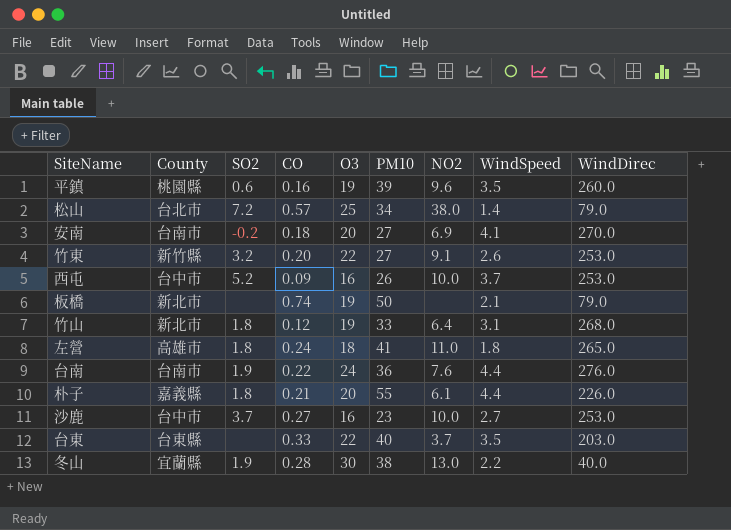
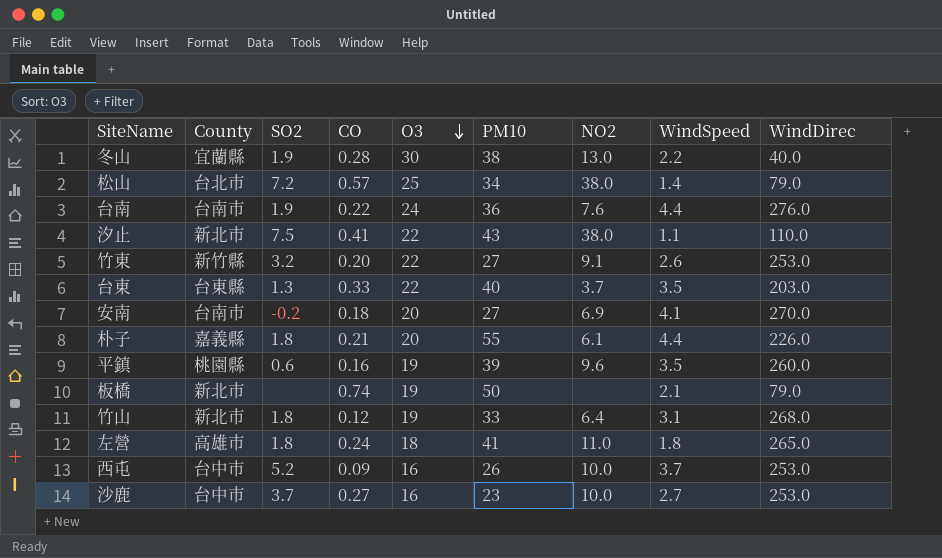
row order: none -> O3 descending
row 汐止: none -> 新北市 | 7.5 | 0.41 | 22 | 43 | 38.0 | 1.1 | 110.0
台東 | SO2: none -> 1.3

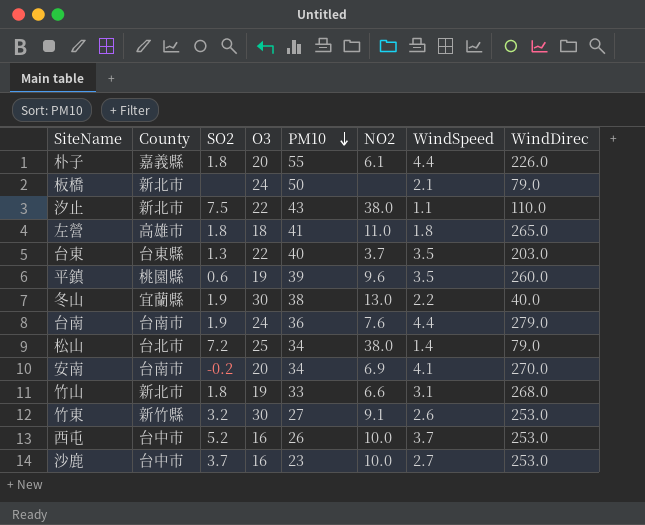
row order: O3 descending -> PM10 descending
column CO | position: 4 -> none
板橋 | O3: 19 -> 24
台南 | WindDirec: 276.0 -> 279.0
安南 | PM10: 27 -> 34
竹山 | NO2: 6.4 -> 6.6
竹東 | O3: 22 -> 30

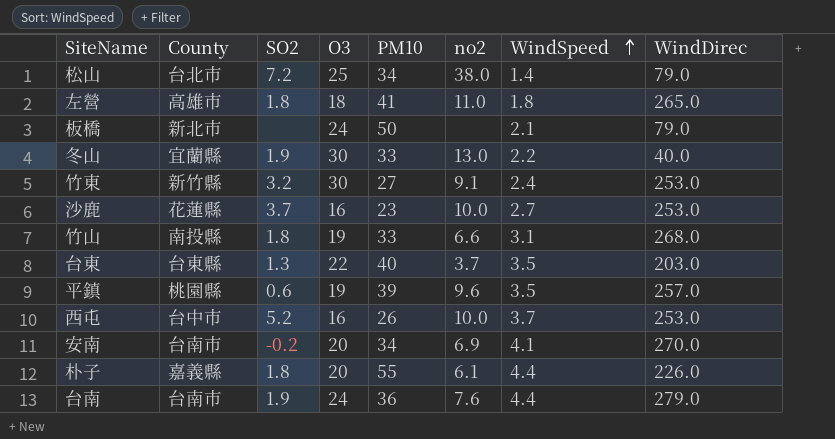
row order: PM10 descending -> WindSpeed ascending
column name: NO2 -> no2
row 汐止: 新北市 | 7.5 | 22 | 43 | 38.0 | 1.1 | 110.0 -> none
冬山 | PM10: 38 -> 33
竹東 | WindSpeed: 2.6 -> 2.4
沙鹿 | County: 台中市 -> 花蓮縣
竹山 | County: 新北市 -> 南投縣
平鎮 | WindDirec: 260.0 -> 257.0

